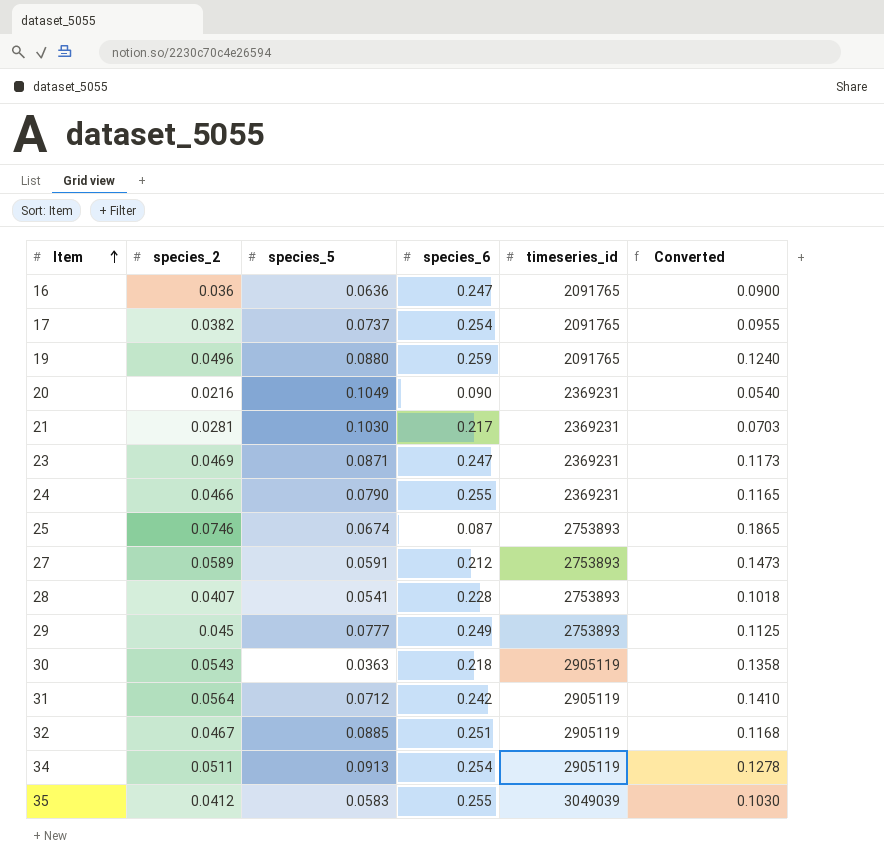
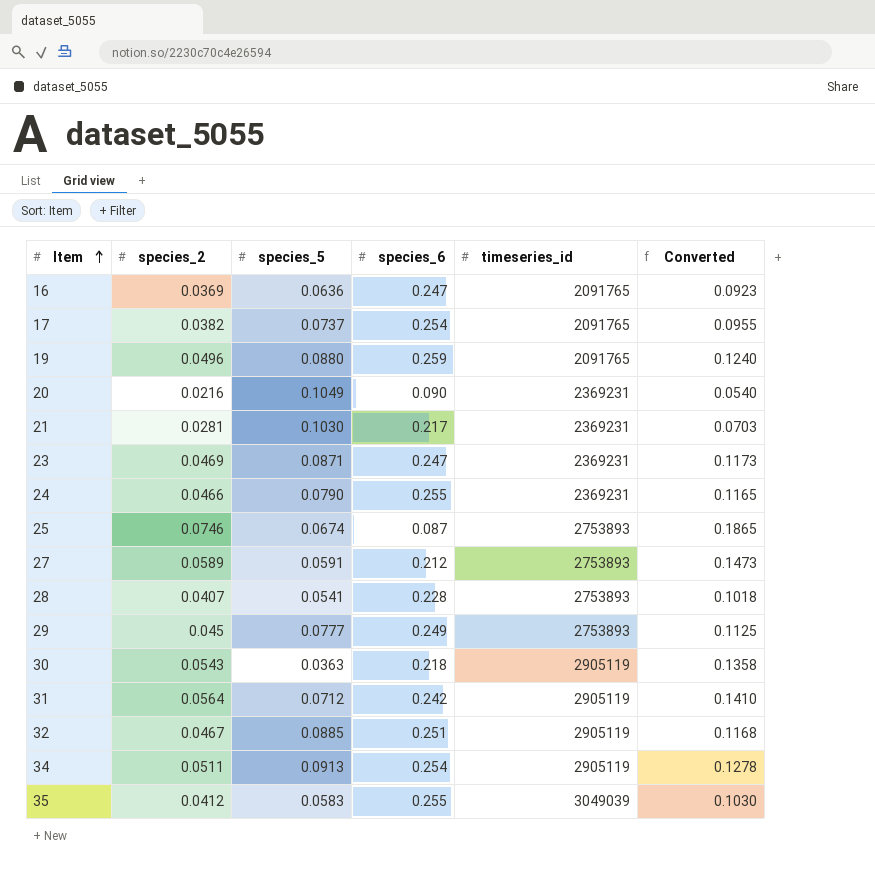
16 | species_2: 0.036 -> 0.0369
16 | Converted: 0.0900 -> 0.0923

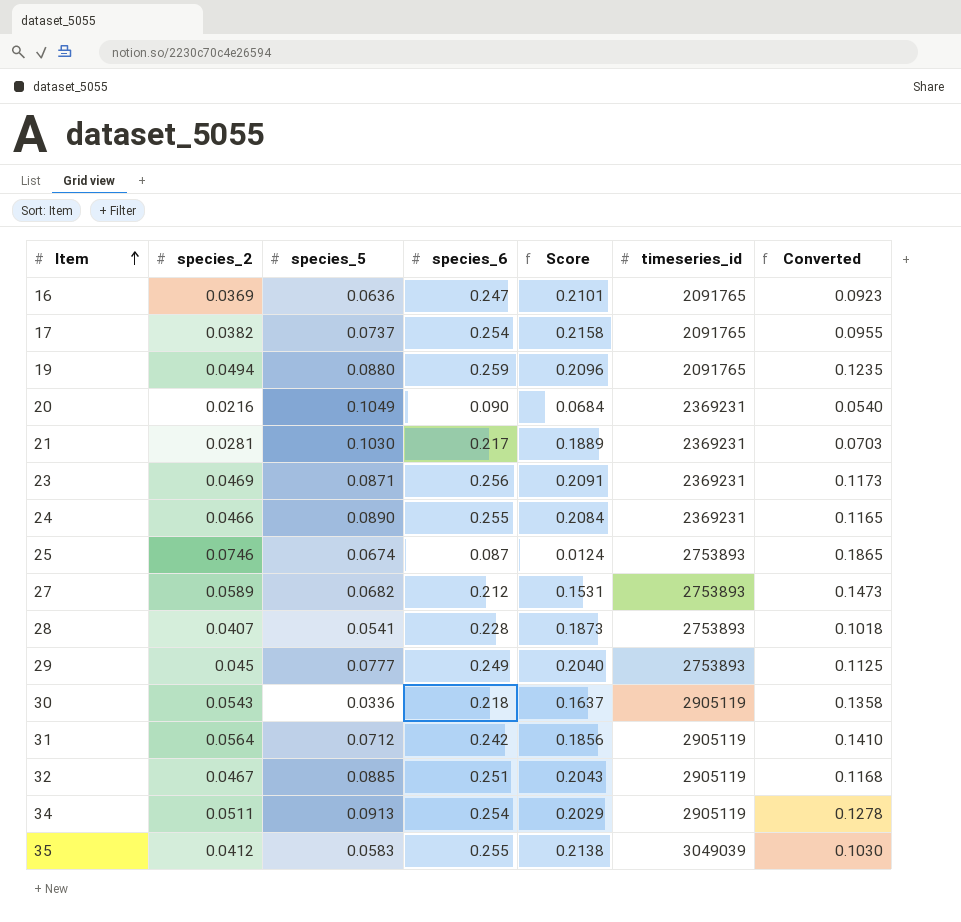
column Score | formula: none -> [species_6] - [species_2]
19 | species_2: 0.0496 -> 0.0494
19 | Converted: 0.1240 -> 0.1235
23 | species_6: 0.247 -> 0.256
24 | species_5: 0.0790 -> 0.0890
27 | species_5: 0.0591 -> 0.0682
30 | species_5: 0.0363 -> 0.0336

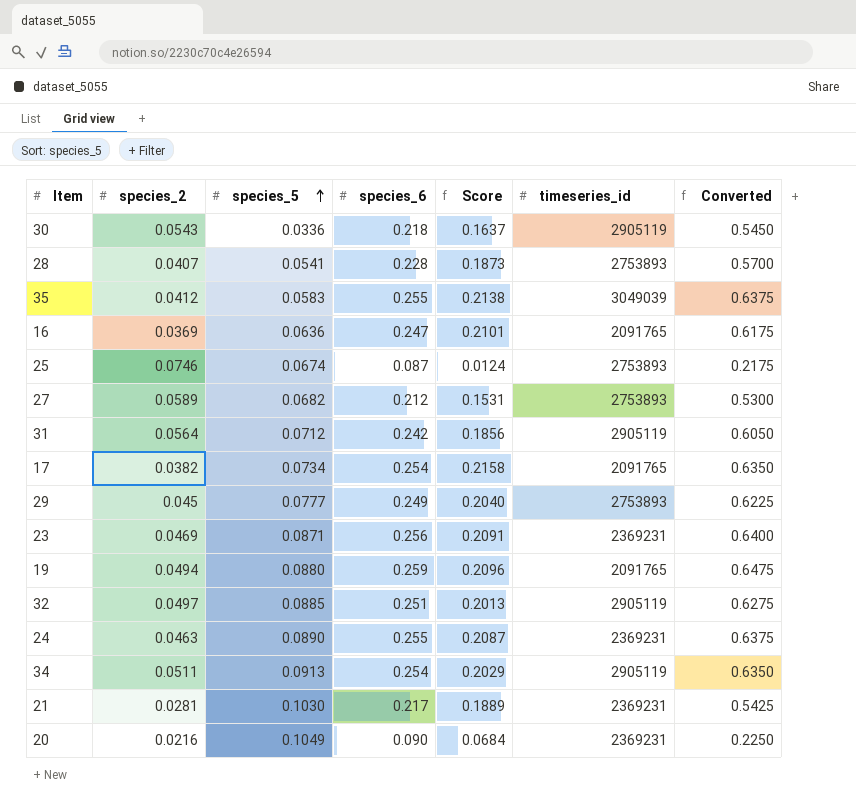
row order: Item ascending -> species_5 ascending
column Converted | formula: [species_2] * 2.5 -> [species_6] * 2.5
17 | species_5: 0.0737 -> 0.0734
32 | species_2: 0.0467 -> 0.0497
32 | Score: 0.2043 -> 0.2013
24 | species_2: 0.0466 -> 0.0463
24 | Score: 0.2084 -> 0.2087

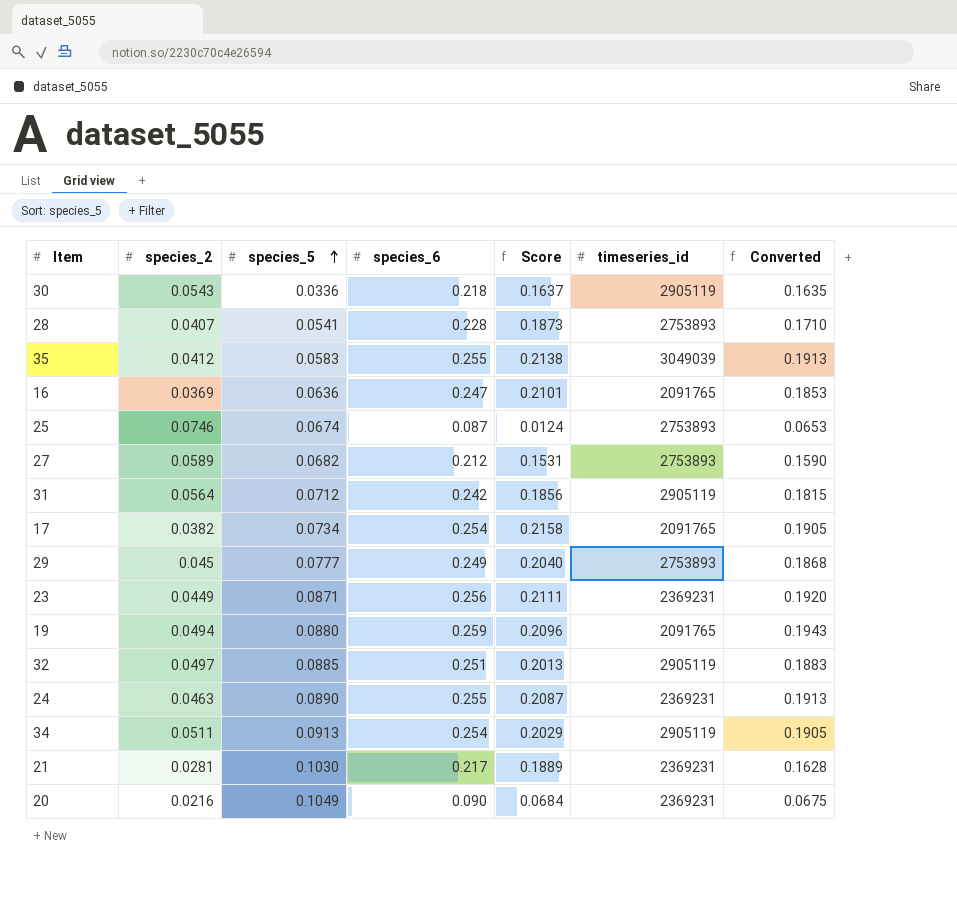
column Converted | formula: [species_6] * 2.5 -> [species_6] * 0.75
23 | species_2: 0.0469 -> 0.0449
23 | Score: 0.2091 -> 0.2111

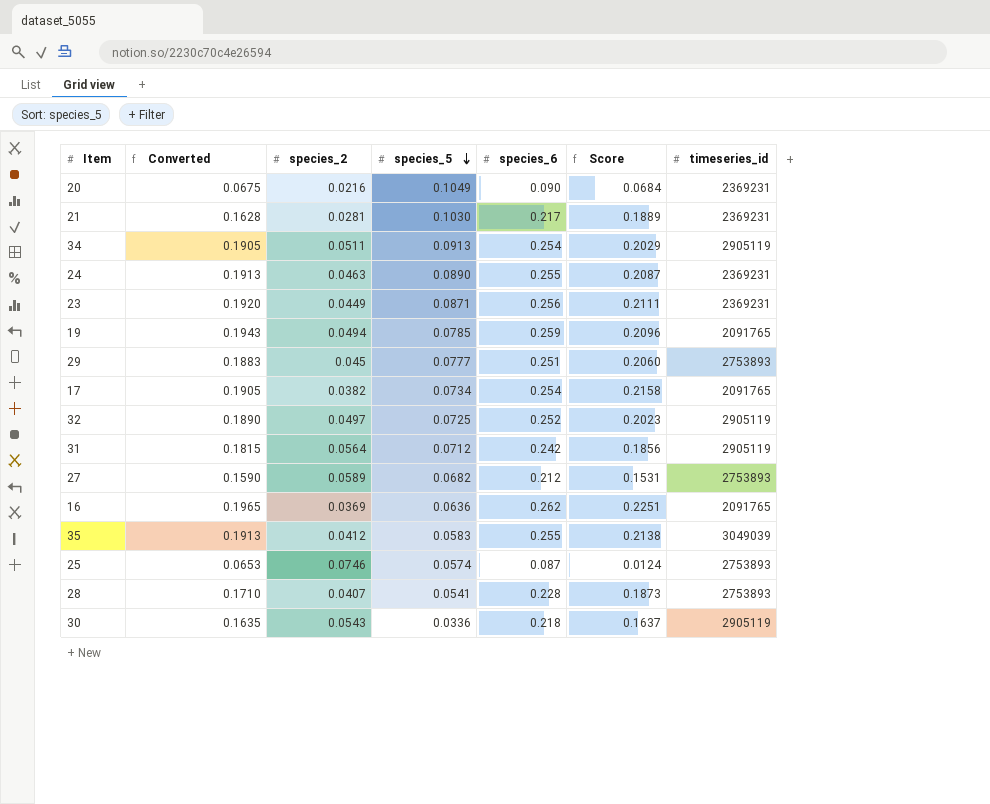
row order: species_5 ascending -> species_5 descending
column Converted | position: 7 -> 2
19 | species_5: 0.0880 -> 0.0785
29 | Converted: 0.1868 -> 0.1883
29 | species_6: 0.249 -> 0.251
29 | Score: 0.2040 -> 0.2060
32 | Converted: 0.1883 -> 0.1890
32 | species_5: 0.0885 -> 0.0725
32 | species_6: 0.251 -> 0.252
32 | Score: 0.2013 -> 0.2023
16 | Converted: 0.1853 -> 0.1965
16 | species_6: 0.247 -> 0.262
16 | Score: 0.2101 -> 0.2251
25 | species_5: 0.0674 -> 0.0574

